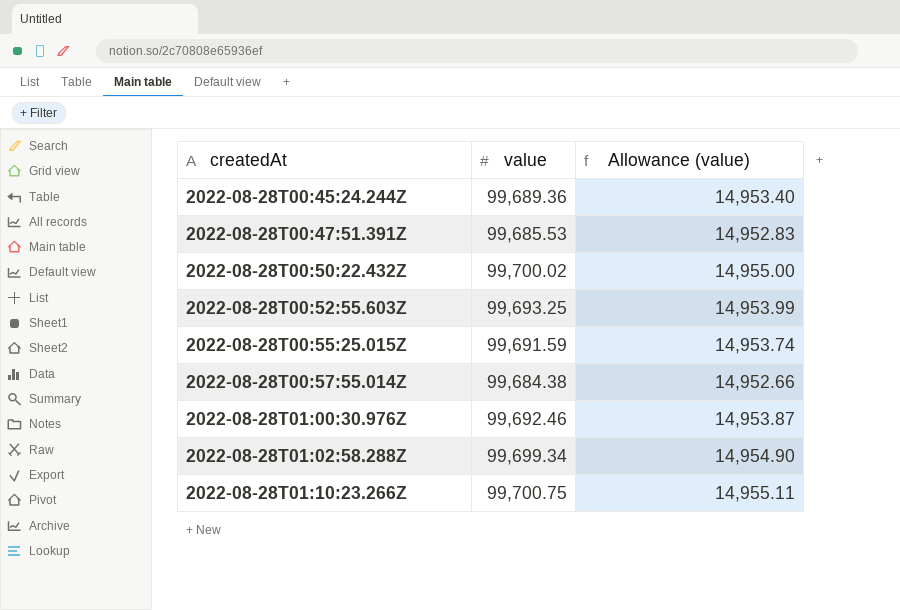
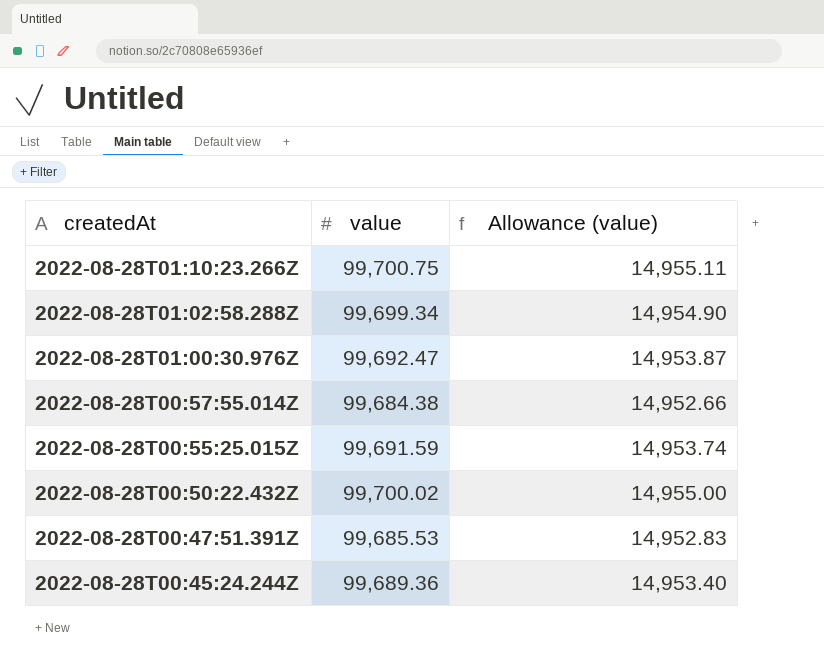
row order: createdAt ascending -> createdAt descending
row 2022-08-28T00:52:55.603Z: 99,693.25 | 14,953.99 -> none
2022-08-28T01:00:30.976Z | value: 99,692.46 -> 99,692.47

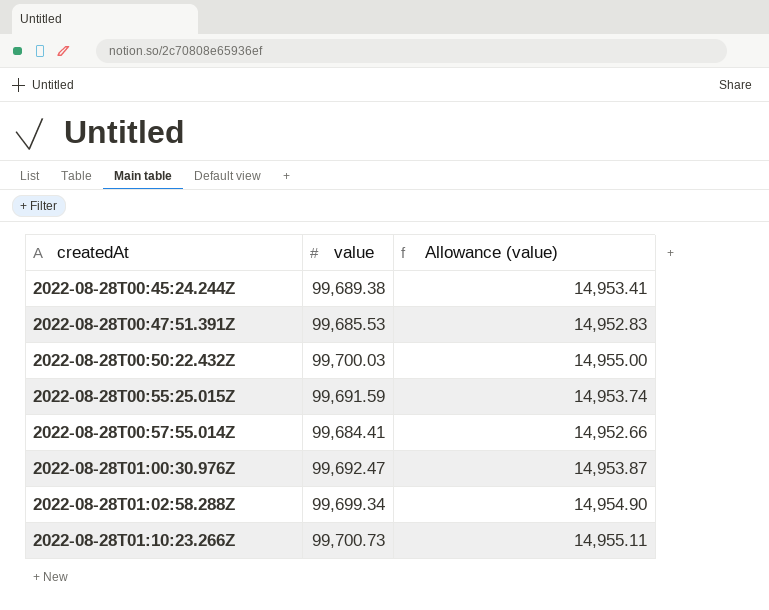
row order: createdAt descending -> createdAt ascending
2022-08-28T00:45:24.244Z | value: 99,689.36 -> 99,689.38
2022-08-28T00:45:24.244Z | Allowance (value): 14,953.40 -> 14,953.41
2022-08-28T00:50:22.432Z | value: 99,700.02 -> 99,700.03
2022-08-28T00:57:55.014Z | value: 99,684.38 -> 99,684.41
2022-08-28T01:10:23.266Z | value: 99,700.75 -> 99,700.73

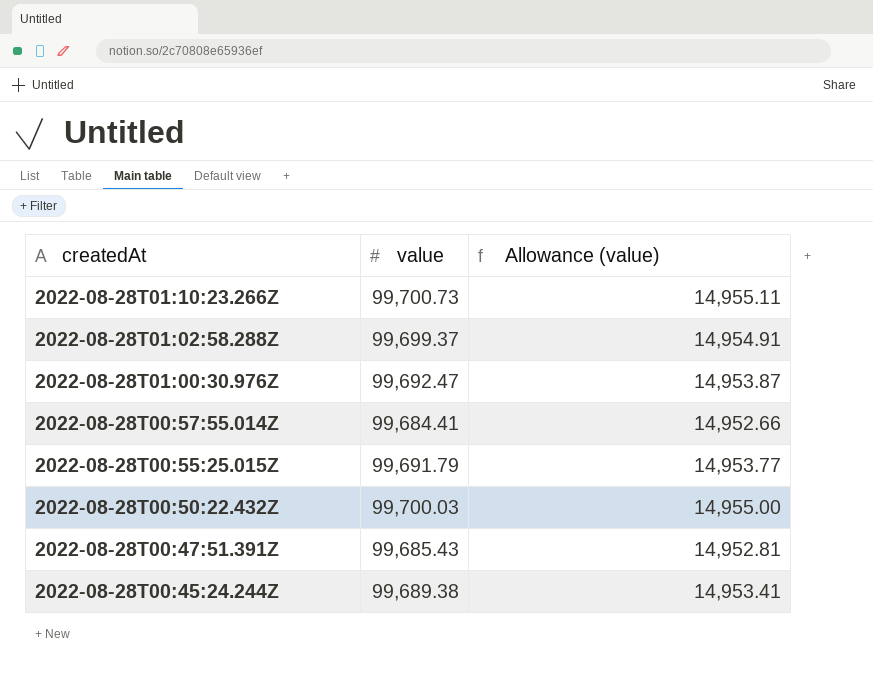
row order: createdAt ascending -> createdAt descending
2022-08-28T01:02:58.288Z | value: 99,699.34 -> 99,699.37
2022-08-28T01:02:58.288Z | Allowance (value): 14,954.90 -> 14,954.91
2022-08-28T00:55:25.015Z | value: 99,691.59 -> 99,691.79
2022-08-28T00:55:25.015Z | Allowance (value): 14,953.74 -> 14,953.77
2022-08-28T00:47:51.391Z | value: 99,685.53 -> 99,685.43
2022-08-28T00:47:51.391Z | Allowance (value): 14,952.83 -> 14,952.81

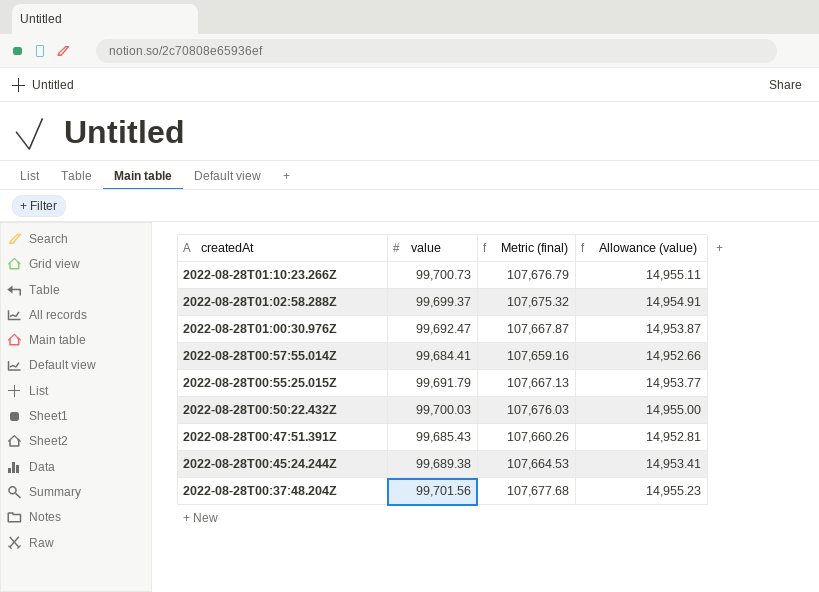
column Metric (final) | formula: none -> [value] * 1.08
row 2022-08-28T00:37:48.204Z: none -> 99,701.56 | 107,677.68 | 14,955.23

